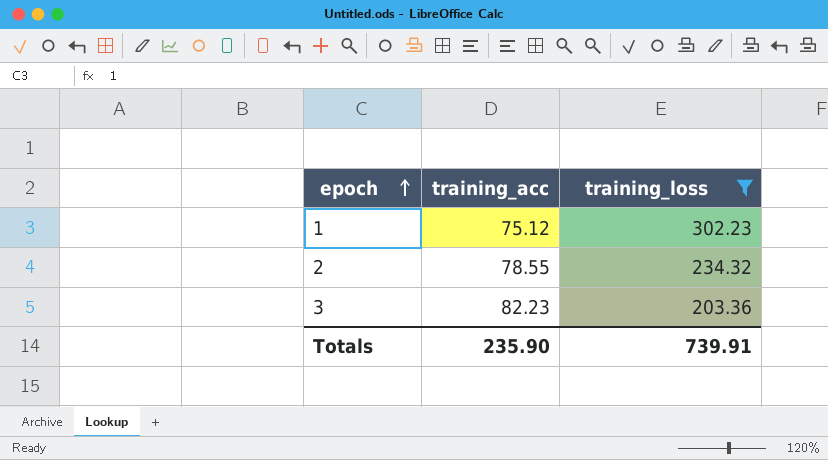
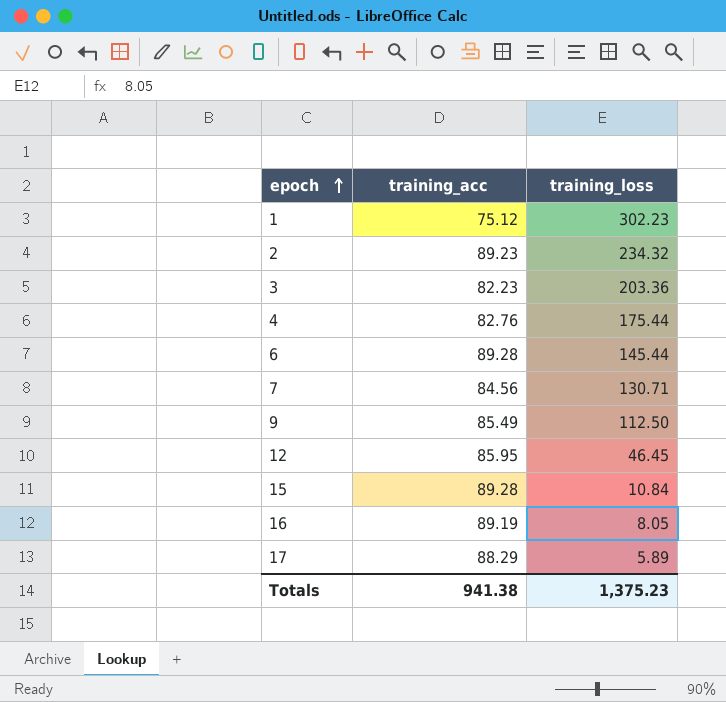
filter: training_loss >= 203.36 -> none
2 | training_acc: 78.55 -> 89.23
Totals | training_acc: 235.90 -> 941.38
Totals | training_loss: 739.91 -> 1,375.23

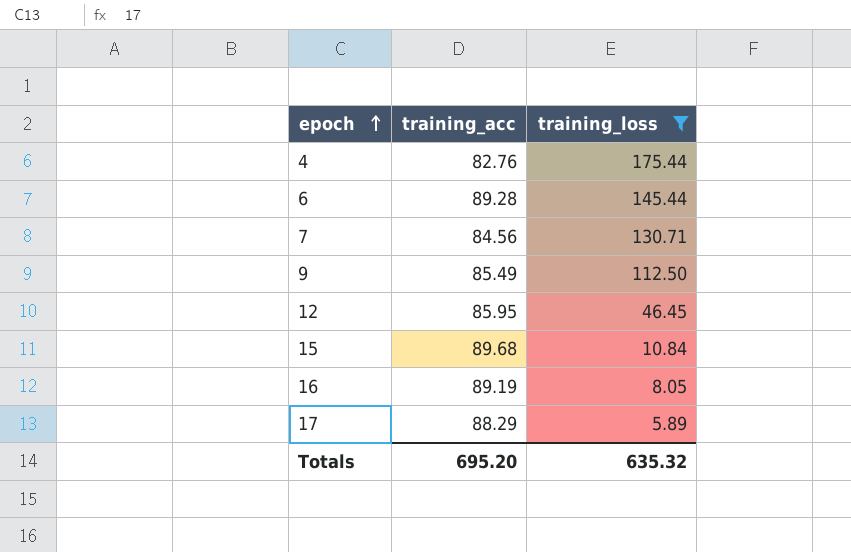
filter: none -> training_loss <= 175.44
15 | training_acc: 89.28 -> 89.68
Totals | training_acc: 941.38 -> 695.20
Totals | training_loss: 1,375.23 -> 635.32

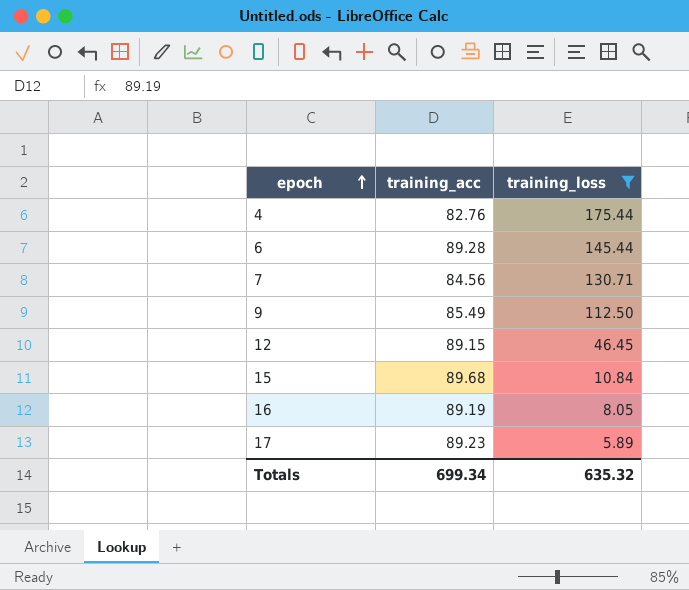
12 | training_acc: 85.95 -> 89.15
17 | training_acc: 88.29 -> 89.23
Totals | training_acc: 695.20 -> 699.34

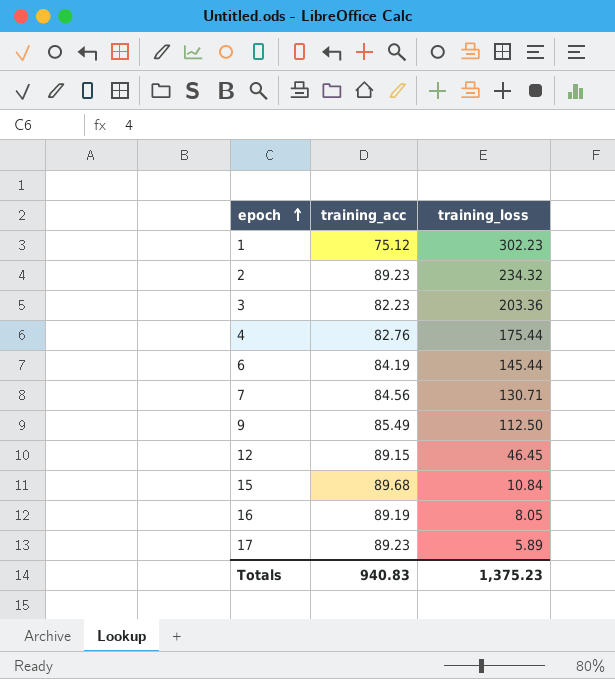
filter: training_loss <= 175.44 -> none
6 | training_acc: 89.28 -> 84.19
Totals | training_acc: 699.34 -> 940.83
Totals | training_loss: 635.32 -> 1,375.23

